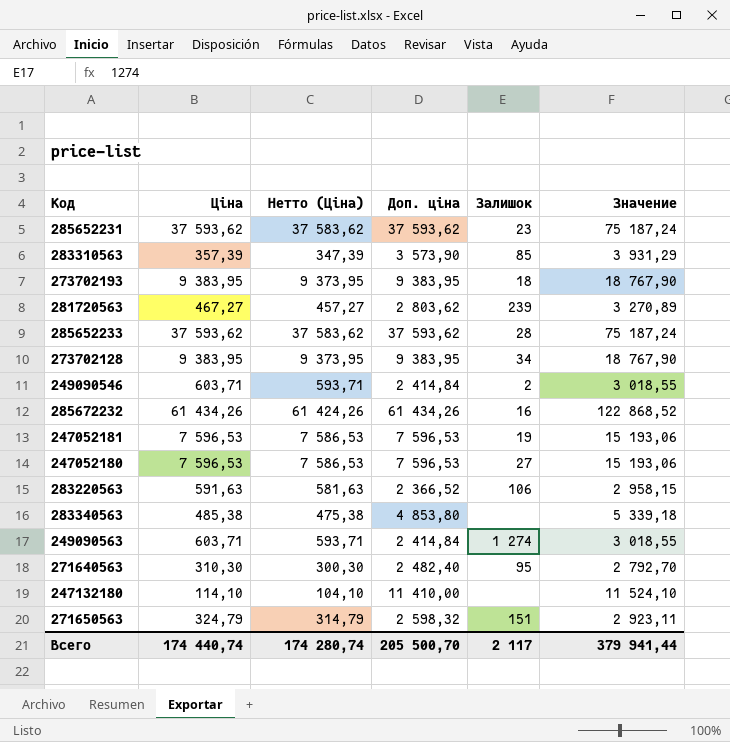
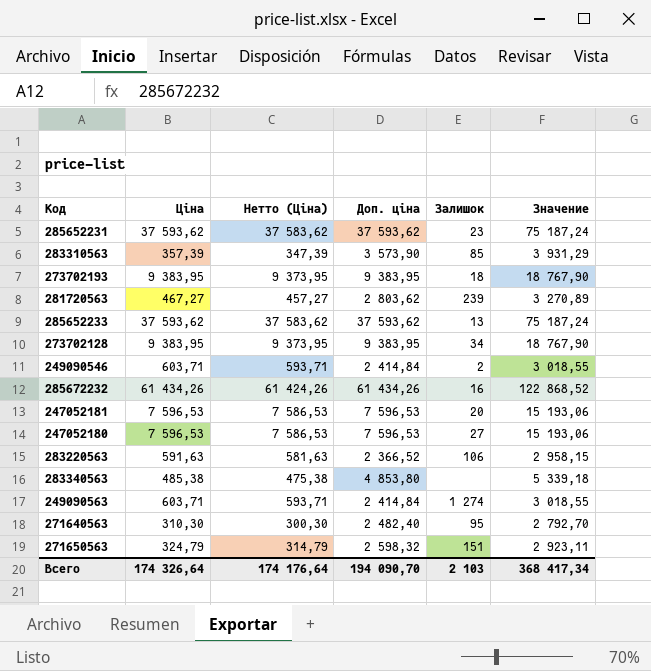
row 247132180: 114,10 | 104,10 | 11 410,00 | none | 11 524,10 -> none
285652233 | Залишок: 28 -> 13
247052181 | Залишок: 19 -> 20
Всего | Ціна: 174 440,74 -> 174 326,64
Всего | Нетто (Ціна): 174 280,74 -> 174 176,64
Всего | Доп. ціна: 205 500,70 -> 194 090,70
Всего | Залишок: 2 117 -> 2 103
Всего | Значение: 379 941,44 -> 368 417,34

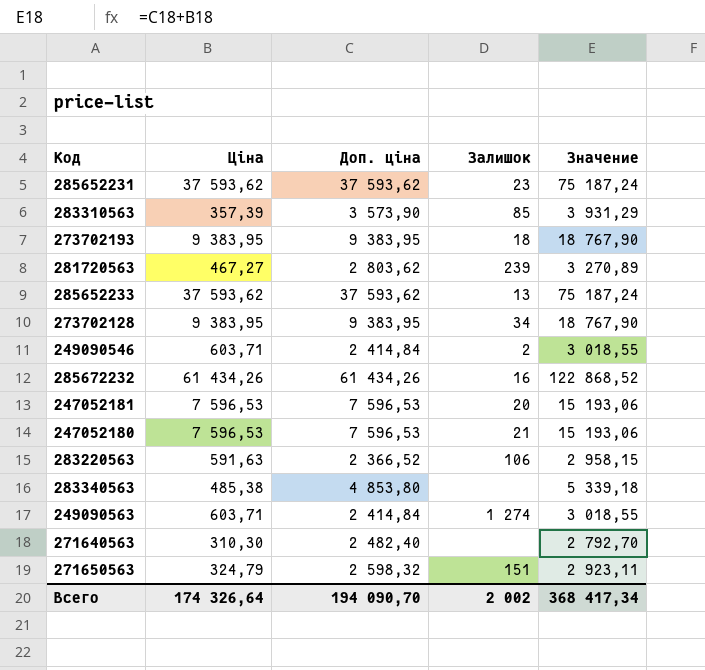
column Нетто (Ціна) | formula: [Ціна] - 10 -> none
247052180 | Залишок: 27 -> 21
271640563 | Залишок: 95 -> none
Всего | Залишок: 2 103 -> 2 002

